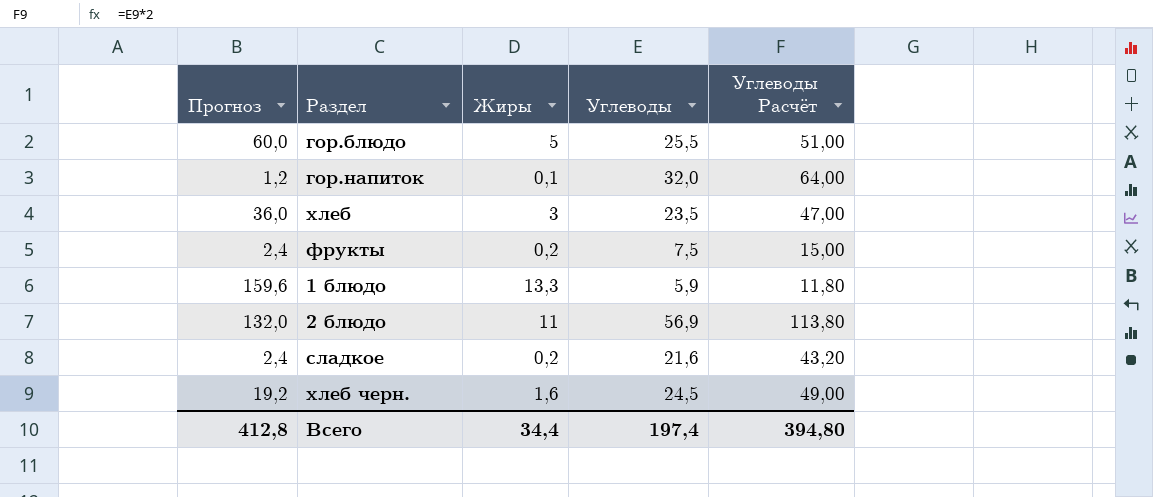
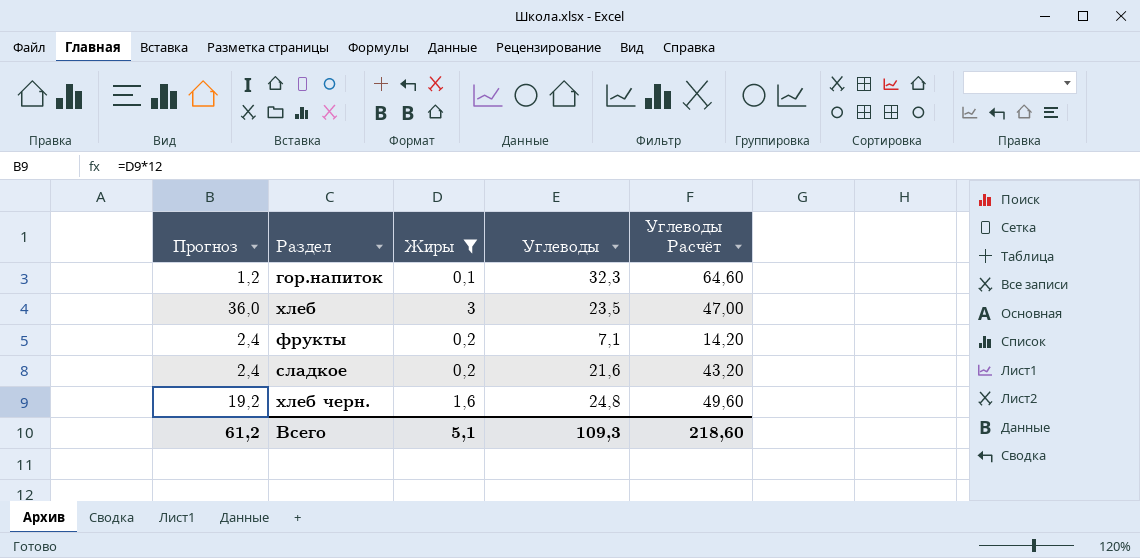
filter: none -> Жиры <= 3
гор.напиток | Углеводы: 32,0 -> 32,3
гор.напиток | Углеводы Расчёт: 64,00 -> 64,60
фрукты | Углеводы: 7,5 -> 7,1
фрукты | Углеводы Расчёт: 15,00 -> 14,20
хлеб черн. | Углеводы: 24,5 -> 24,8
хлеб черн. | Углеводы Расчёт: 49,00 -> 49,60
Всего | Прогноз: 412,8 -> 61,2
Всего | Жиры: 34,4 -> 5,1
Всего | Углеводы: 197,4 -> 109,3
Всего | Углеводы Расчёт: 394,80 -> 218,60

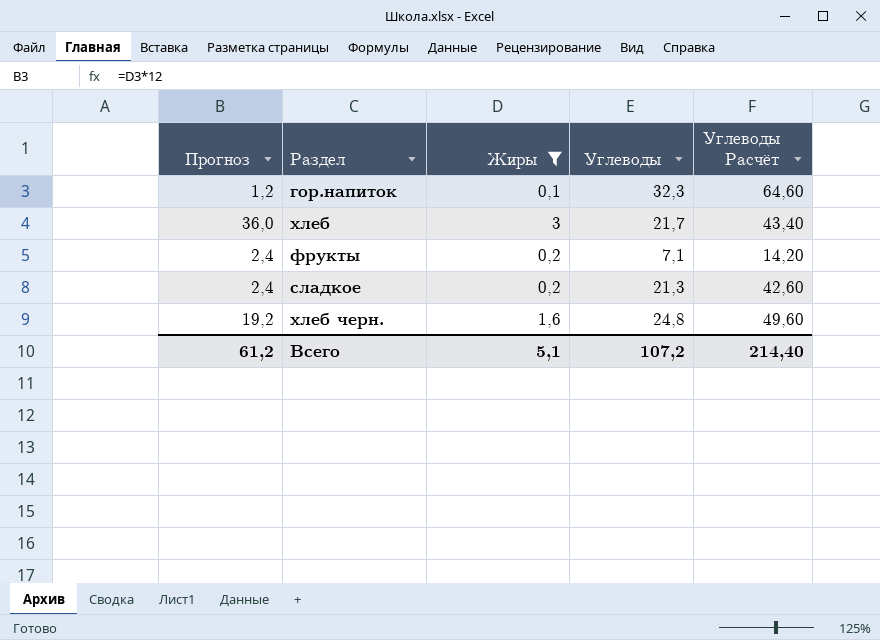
хлеб | Углеводы: 23,5 -> 21,7
хлеб | Углеводы Расчёт: 47,00 -> 43,40
сладкое | Углеводы: 21,6 -> 21,3
сладкое | Углеводы Расчёт: 43,20 -> 42,60
Всего | Углеводы: 109,3 -> 107,2
Всего | Углеводы Расчёт: 218,60 -> 214,40

